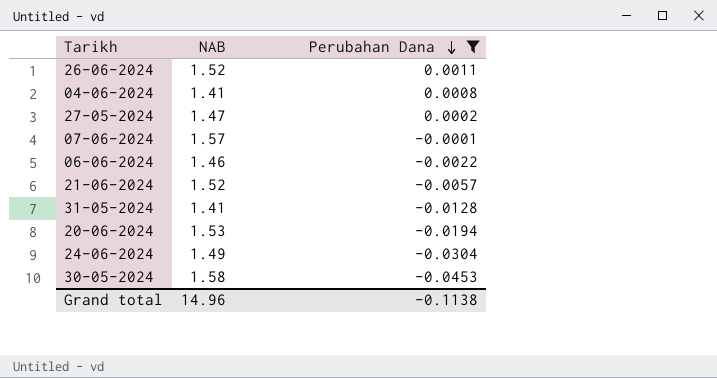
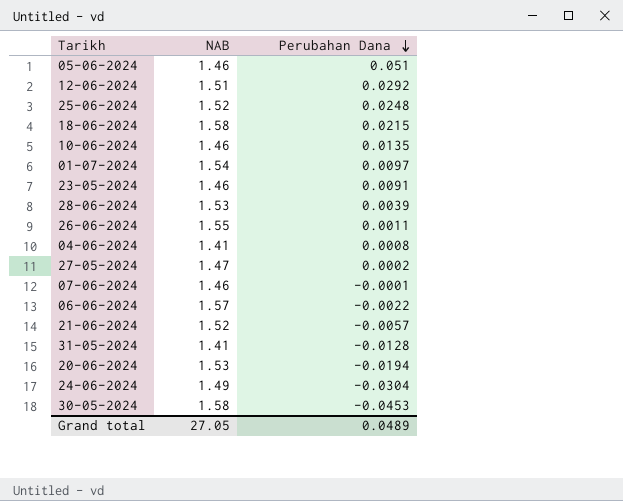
filter: Perubahan Dana <= 0.0011 -> none
26-06-2024 | NAB: 1.52 -> 1.55
07-06-2024 | NAB: 1.57 -> 1.46
06-06-2024 | NAB: 1.46 -> 1.57
Grand total | NAB: 14.96 -> 27.05
Grand total | Perubahan Dana: -0.1138 -> 0.0489

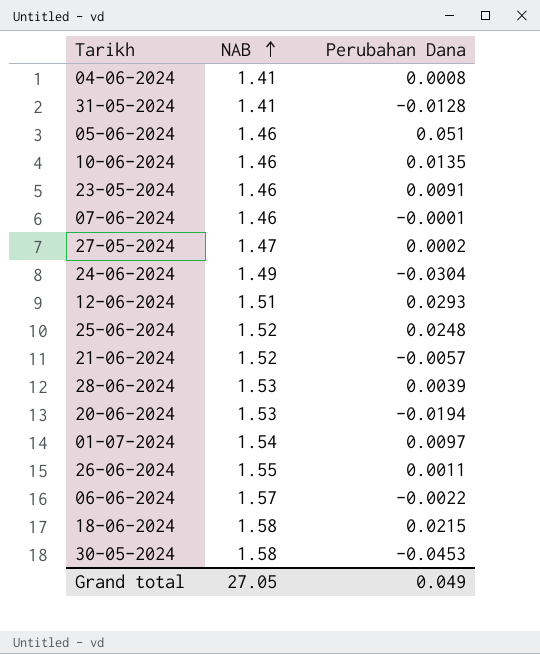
row order: Perubahan Dana descending -> NAB ascending
12-06-2024 | Perubahan Dana: 0.0292 -> 0.0293
Grand total | Perubahan Dana: 0.0489 -> 0.049

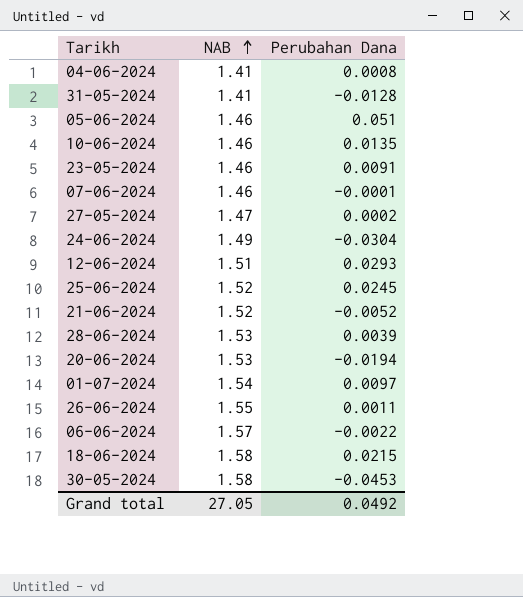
25-06-2024 | Perubahan Dana: 0.0248 -> 0.0245
21-06-2024 | Perubahan Dana: -0.0057 -> -0.0052
Grand total | Perubahan Dana: 0.049 -> 0.0492

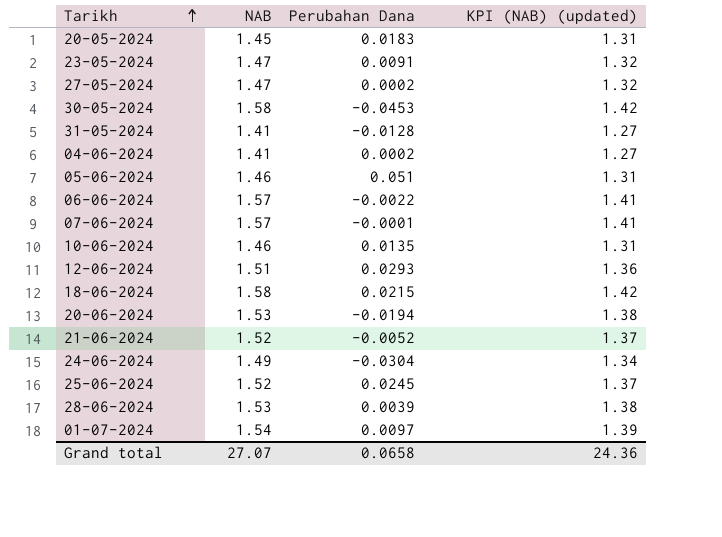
row order: NAB ascending -> Tarikh ascending
column KPI (NAB) (updated) | formula: none -> [NAB] * 0.9
row 26-06-2024: 1.55 | 0.0011 -> none
row 20-05-2024: none -> 1.45 | 0.0183 | 1.31
23-05-2024 | NAB: 1.46 -> 1.47
04-06-2024 | Perubahan Dana: 0.0008 -> 0.0002
07-06-2024 | NAB: 1.46 -> 1.57
Grand total | NAB: 27.05 -> 27.07
Grand total | Perubahan Dana: 0.0492 -> 0.0658

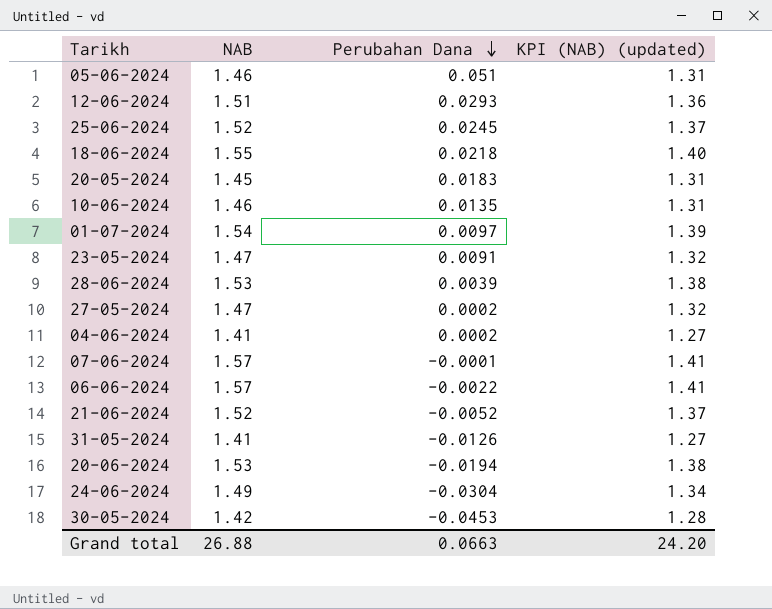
row order: Tarikh ascending -> Perubahan Dana descending
18-06-2024 | NAB: 1.58 -> 1.55
18-06-2024 | Perubahan Dana: 0.0215 -> 0.0218
18-06-2024 | KPI (NAB) (updated): 1.42 -> 1.40
31-05-2024 | Perubahan Dana: -0.0128 -> -0.0126
30-05-2024 | NAB: 1.58 -> 1.42
30-05-2024 | KPI (NAB) (updated): 1.42 -> 1.28
Grand total | NAB: 27.07 -> 26.88
Grand total | Perubahan Dana: 0.0658 -> 0.0663
Grand total | KPI (NAB) (updated): 24.36 -> 24.20

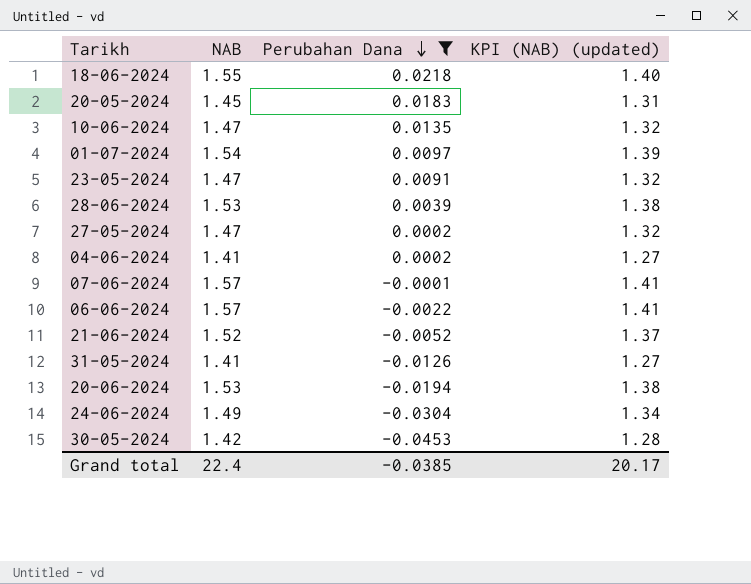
filter: none -> Perubahan Dana <= 0.0218
10-06-2024 | NAB: 1.46 -> 1.47
10-06-2024 | KPI (NAB) (updated): 1.31 -> 1.32
Grand total | NAB: 26.88 -> 22.4
Grand total | Perubahan Dana: 0.0663 -> -0.0385
Grand total | KPI (NAB) (updated): 24.20 -> 20.17

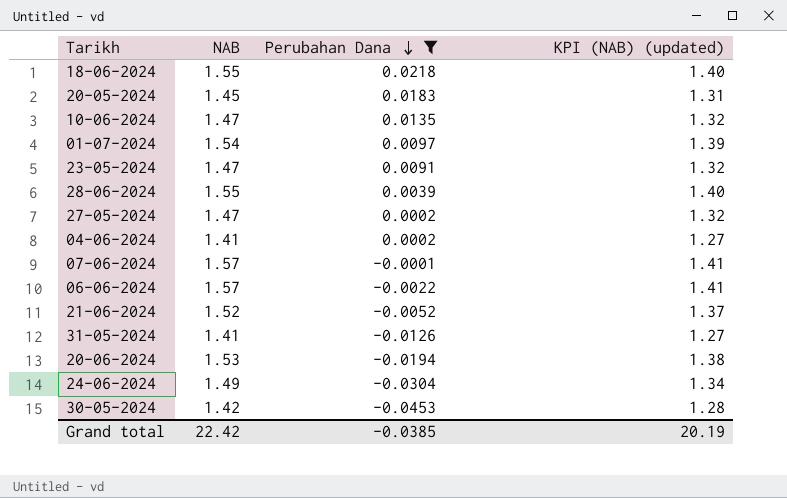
28-06-2024 | NAB: 1.53 -> 1.55
28-06-2024 | KPI (NAB) (updated): 1.38 -> 1.40
Grand total | NAB: 22.4 -> 22.42
Grand total | KPI (NAB) (updated): 20.17 -> 20.19

